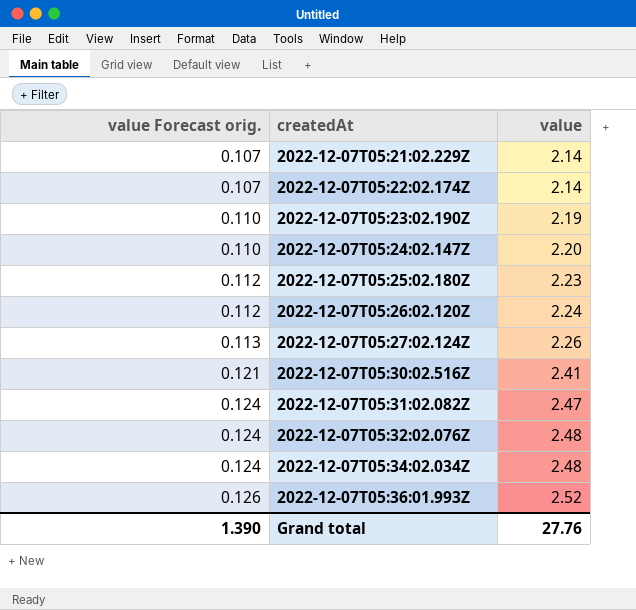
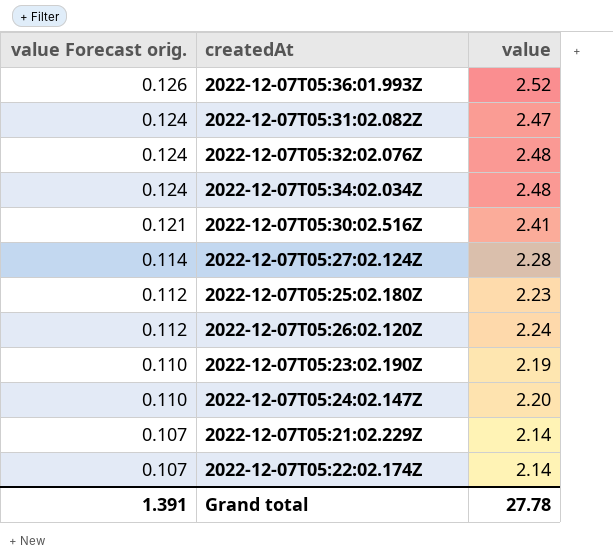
row order: value Forecast orig. ascending -> value Forecast orig. descending
2022-12-07T05:27:02.124Z | value Forecast orig.: 0.113 -> 0.114
2022-12-07T05:27:02.124Z | value: 2.26 -> 2.28
Grand total | value Forecast orig.: 1.390 -> 1.391
Grand total | value: 27.76 -> 27.78

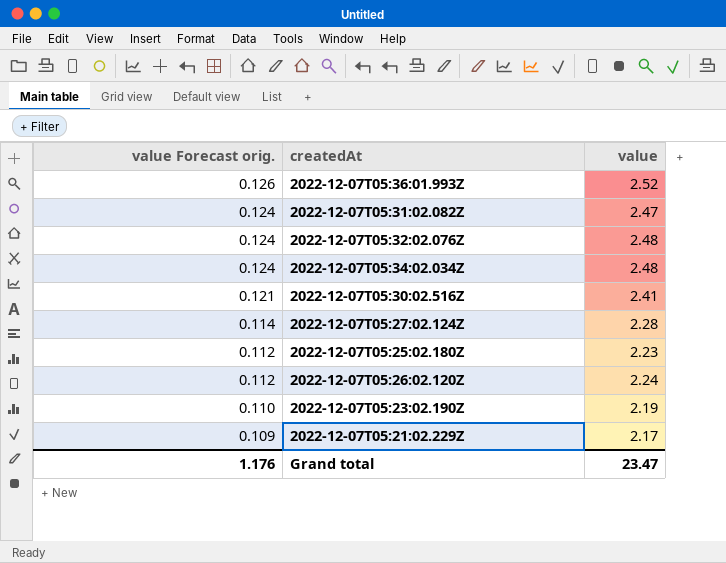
row 2022-12-07T05:24:02.147Z: 0.110 | 2.20 -> none
row 2022-12-07T05:22:02.174Z: 0.107 | 2.14 -> none
2022-12-07T05:21:02.229Z | value Forecast orig.: 0.107 -> 0.109
2022-12-07T05:21:02.229Z | value: 2.14 -> 2.17
Grand total | value Forecast orig.: 1.391 -> 1.176
Grand total | value: 27.78 -> 23.47

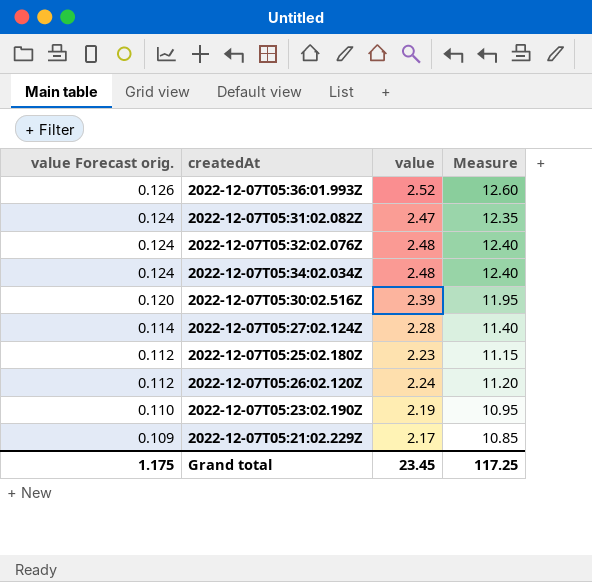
column Measure | formula: none -> [value] * 5
2022-12-07T05:30:02.516Z | value Forecast orig.: 0.121 -> 0.120
2022-12-07T05:30:02.516Z | value: 2.41 -> 2.39
Grand total | value Forecast orig.: 1.176 -> 1.175
Grand total | value: 23.47 -> 23.45

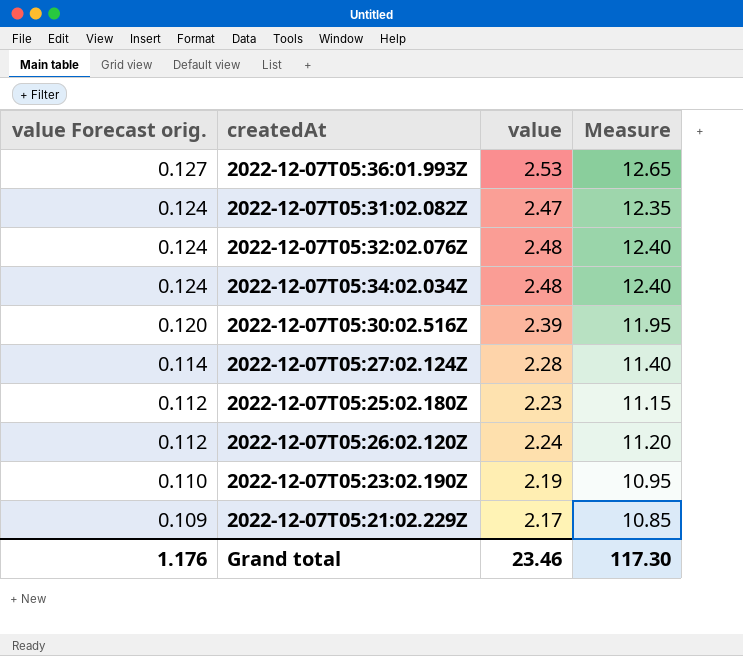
2022-12-07T05:36:01.993Z | value Forecast orig.: 0.126 -> 0.127
2022-12-07T05:36:01.993Z | value: 2.52 -> 2.53
2022-12-07T05:36:01.993Z | Measure: 12.60 -> 12.65
Grand total | value Forecast orig.: 1.175 -> 1.176
Grand total | value: 23.45 -> 23.46
Grand total | Measure: 117.25 -> 117.30

